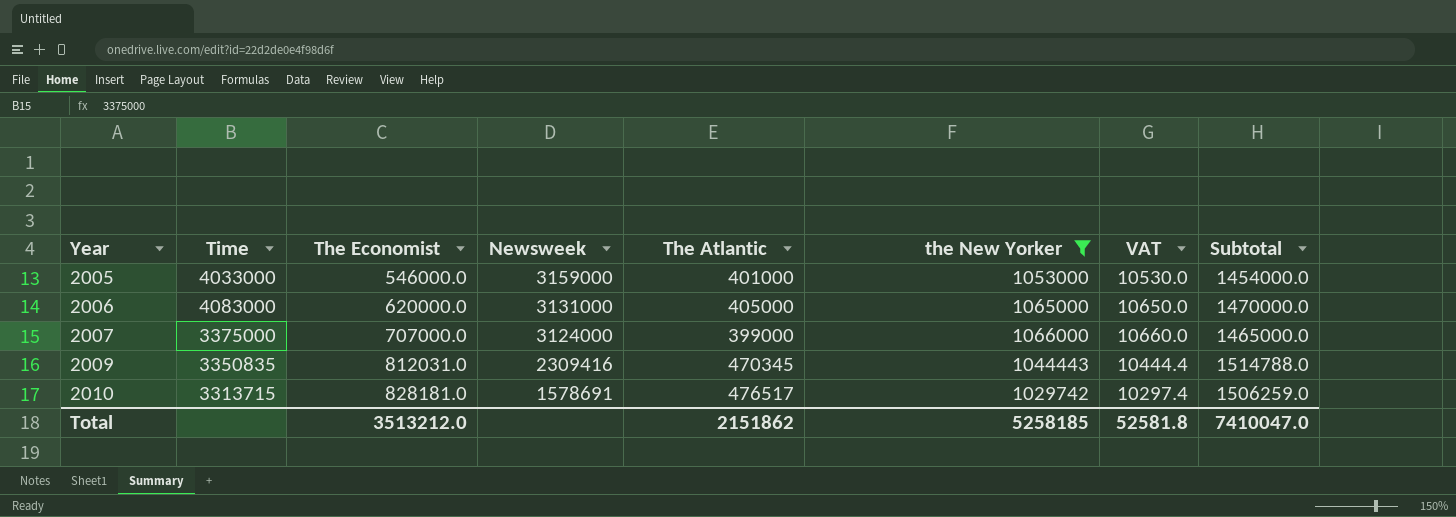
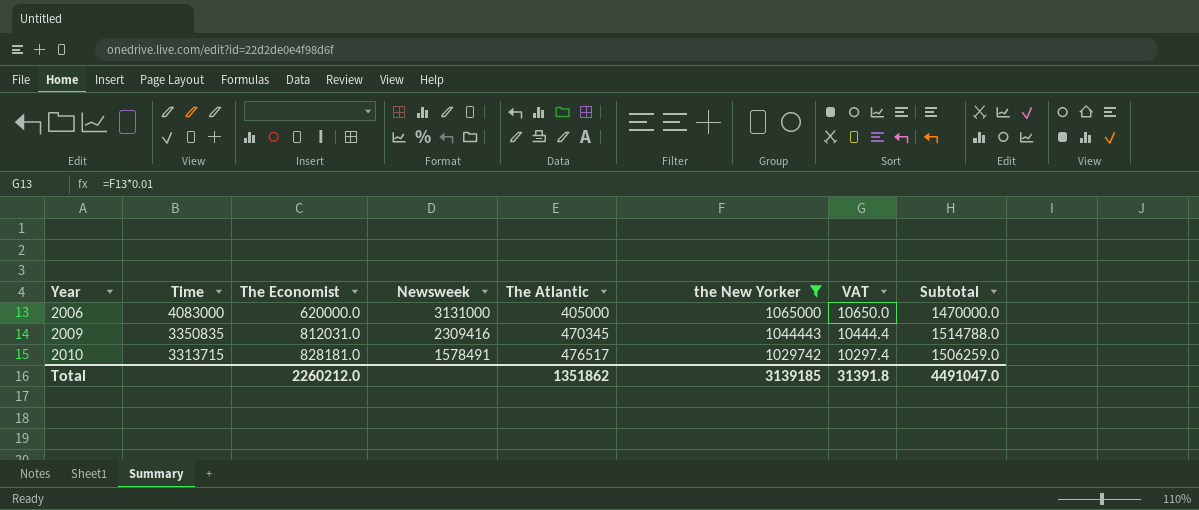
row 2005: 4033000 | 546000.0 | 3159000 | 401000 | 1053000 | 10530.0 | 1454000.0 -> none
row 2007: 3375000 | 707000.0 | 3124000 | 399000 | 1066000 | 10660.0 | 1465000.0 -> none
2010 | Newsweek: 1578691 -> 1578491
Total | The Economist: 3513212.0 -> 2260212.0
Total | The Atlantic: 2151862 -> 1351862
Total | the New Yorker: 5258185 -> 3139185
Total | VAT: 52581.8 -> 31391.8
Total | Subtotal: 7410047.0 -> 4491047.0

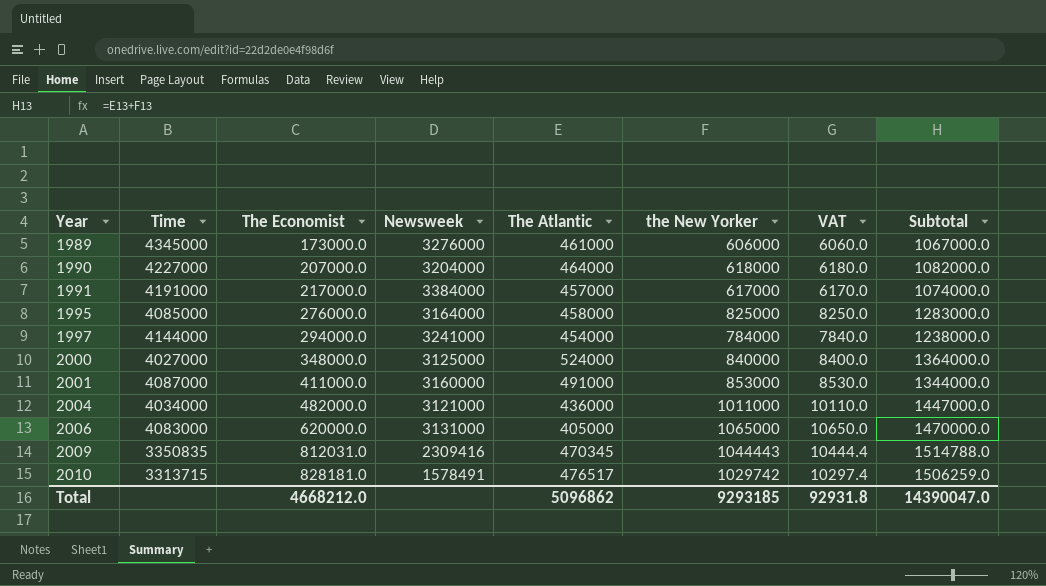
filter: the New Yorker >= 1029742 -> none
Total | The Economist: 2260212.0 -> 4668212.0
Total | The Atlantic: 1351862 -> 5096862
Total | the New Yorker: 3139185 -> 9293185
Total | VAT: 31391.8 -> 92931.8
Total | Subtotal: 4491047.0 -> 14390047.0

